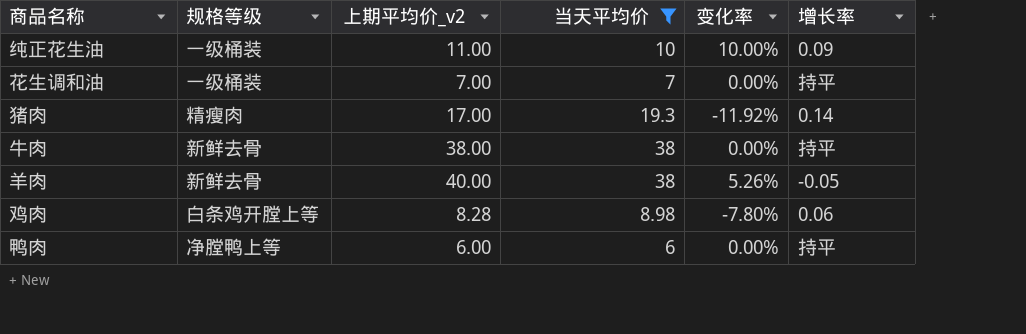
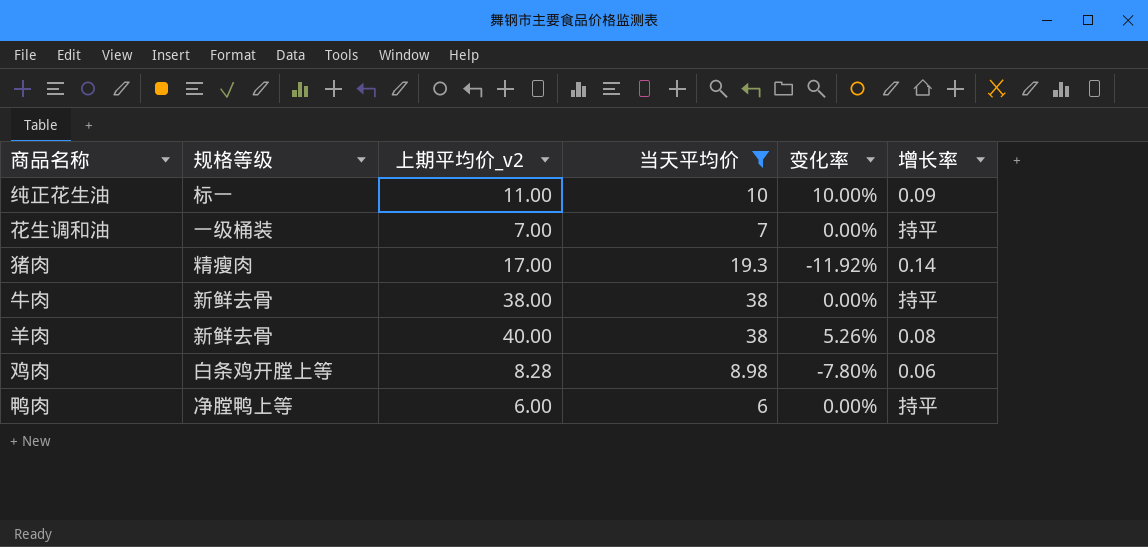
纯正花生油 | 规格等级: 一级桶装 -> 标一
羊肉 | 增长率: -0.05 -> 0.08

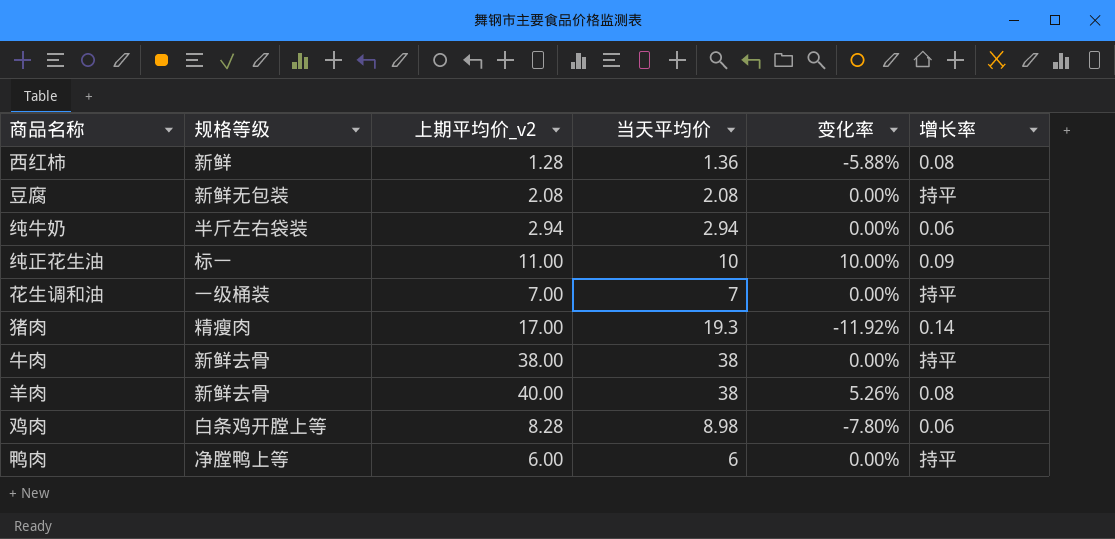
filter: 当天平均价 >= 6 -> none

